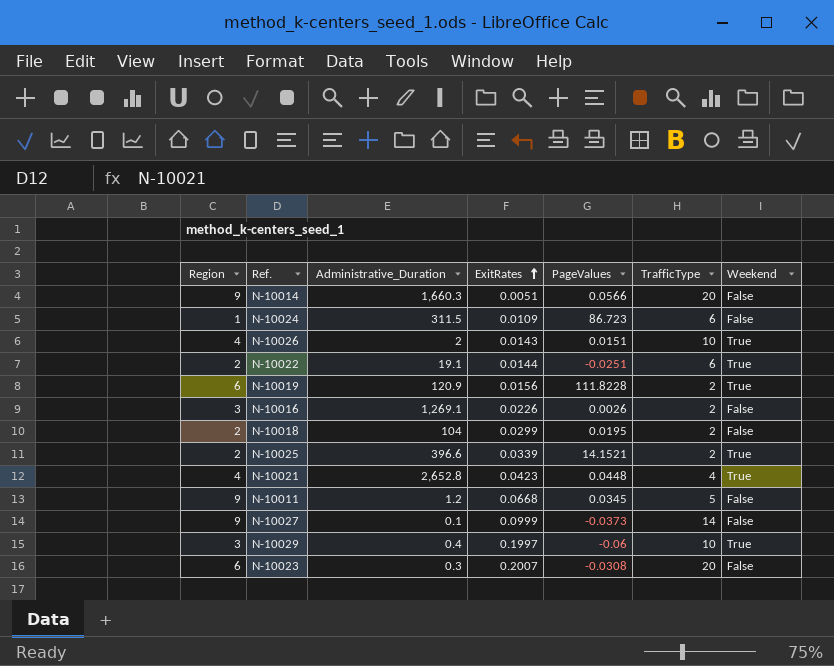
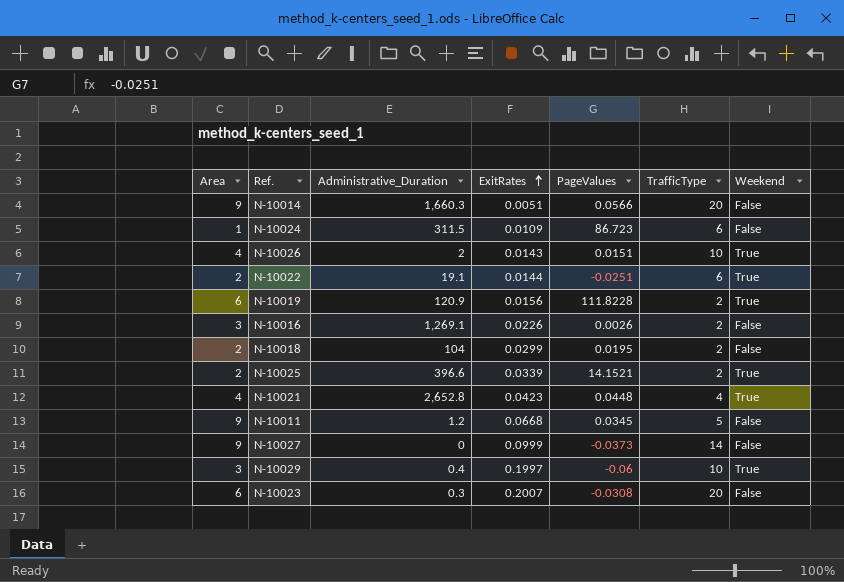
column name: Region -> Area
N-10027 | Administrative_Duration: 0.1 -> 0

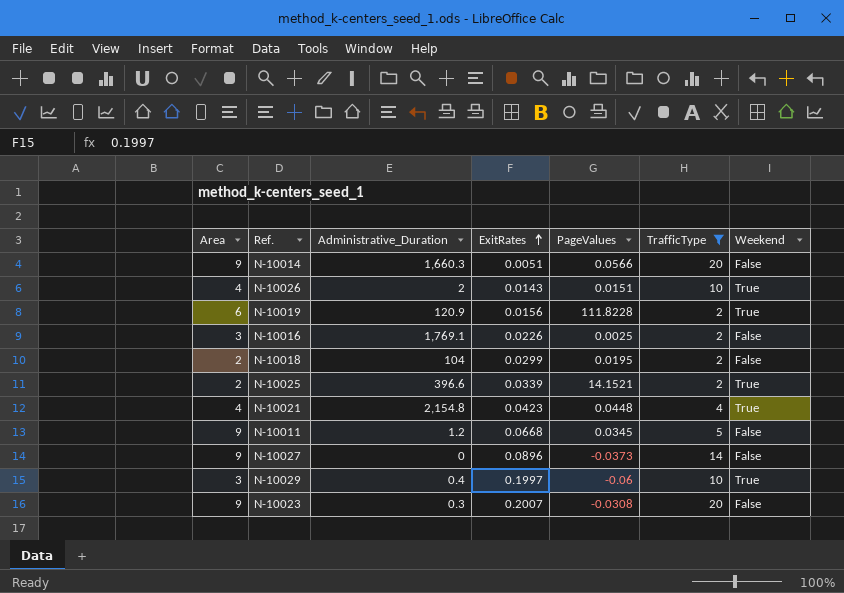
filter: none -> TrafficType != 6
N-10016 | Administrative_Duration: 1,269.1 -> 1,769.1
N-10016 | PageValues: 0.0026 -> 0.0025
N-10021 | Administrative_Duration: 2,652.8 -> 2,154.8
N-10027 | ExitRates: 0.0999 -> 0.0896
N-10023 | Area: 6 -> 9

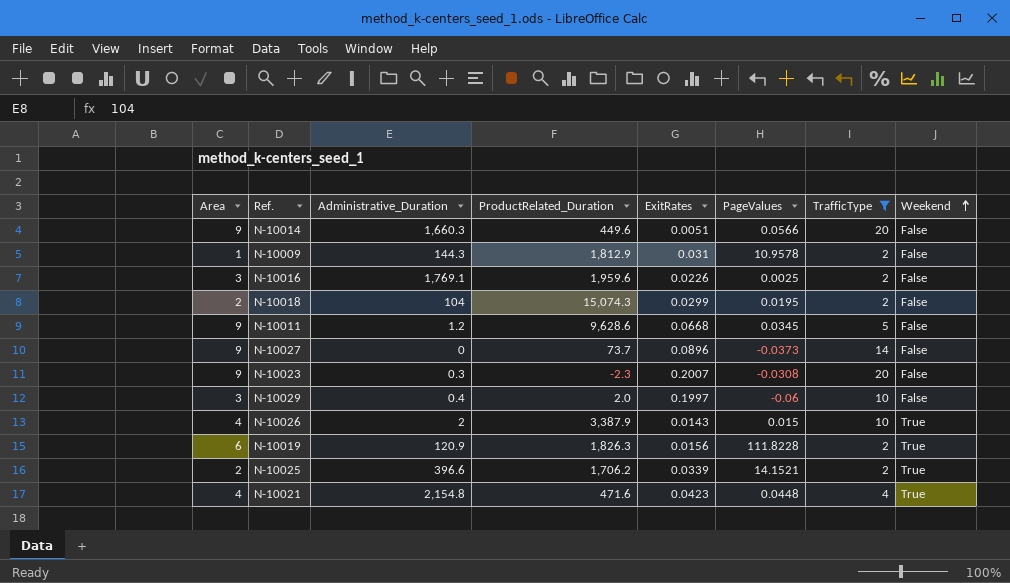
row order: ExitRates ascending -> Weekend ascending
column ProductRelated_Duration | position: none -> 4
row N-10009: none -> 1 | 144.3 | 1,812.9 | 0.031 | 10.9578 | 2 | False
N-10029 | Weekend: True -> False
N-10026 | PageValues: 0.0151 -> 0.015

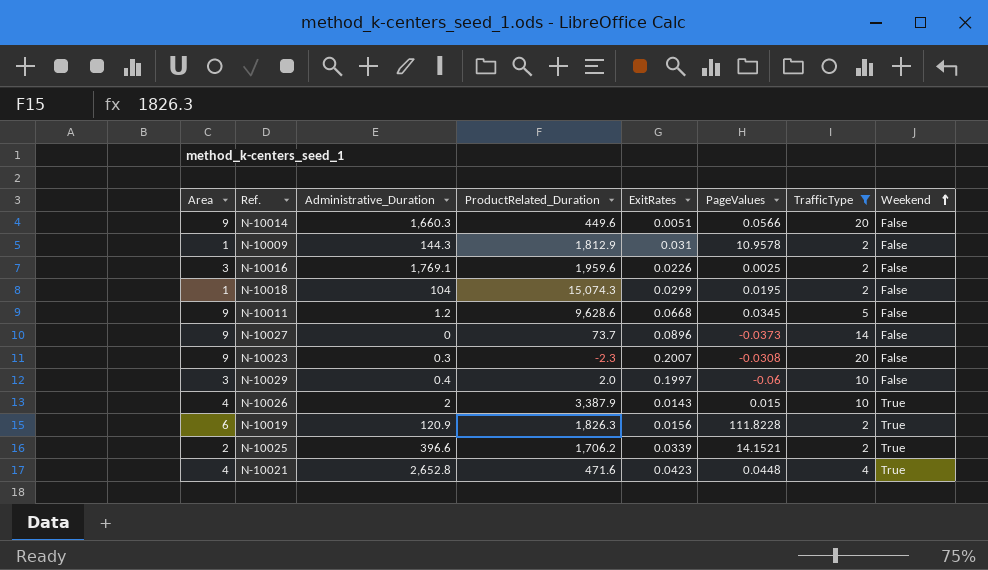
N-10018 | Area: 2 -> 1
N-10021 | Administrative_Duration: 2,154.8 -> 2,652.8

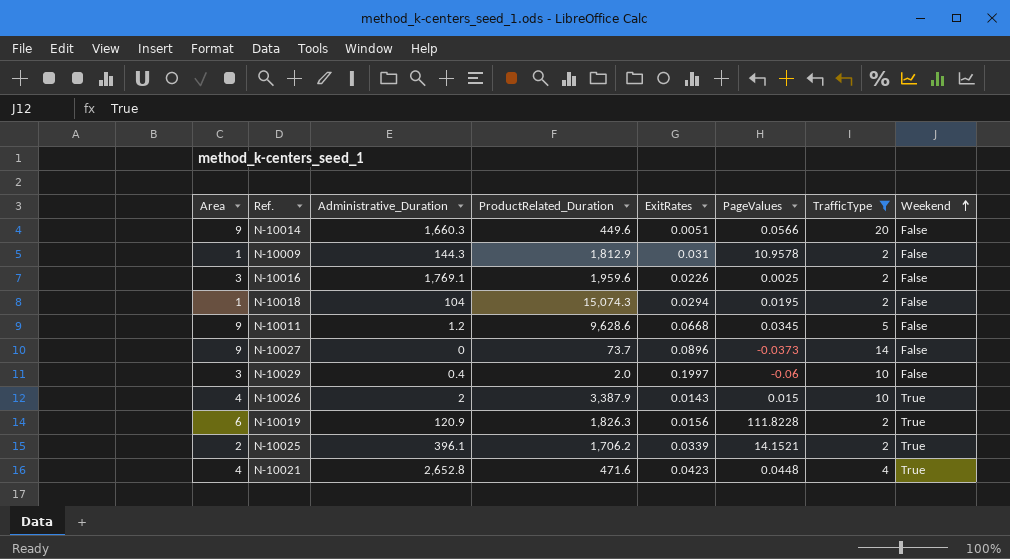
row N-10023: 9 | 0.3 | -2.3 | 0.2007 | -0.0308 | 20 | False -> none
N-10018 | ExitRates: 0.0299 -> 0.0294
N-10025 | Administrative_Duration: 396.6 -> 396.1

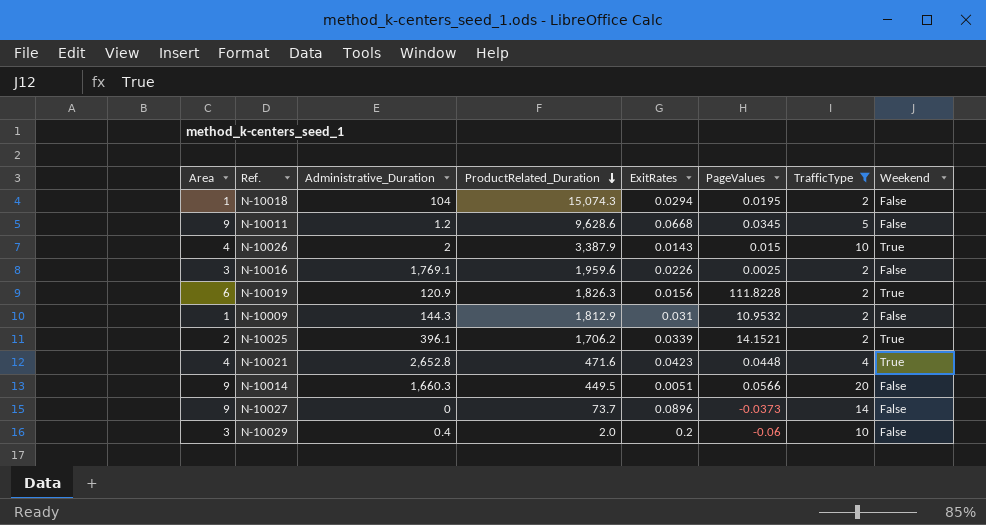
row order: Weekend ascending -> ProductRelated_Duration descending
N-10009 | PageValues: 10.9578 -> 10.9532
N-10014 | ProductRelated_Duration: 449.6 -> 449.5
N-10029 | ExitRates: 0.1997 -> 0.2

